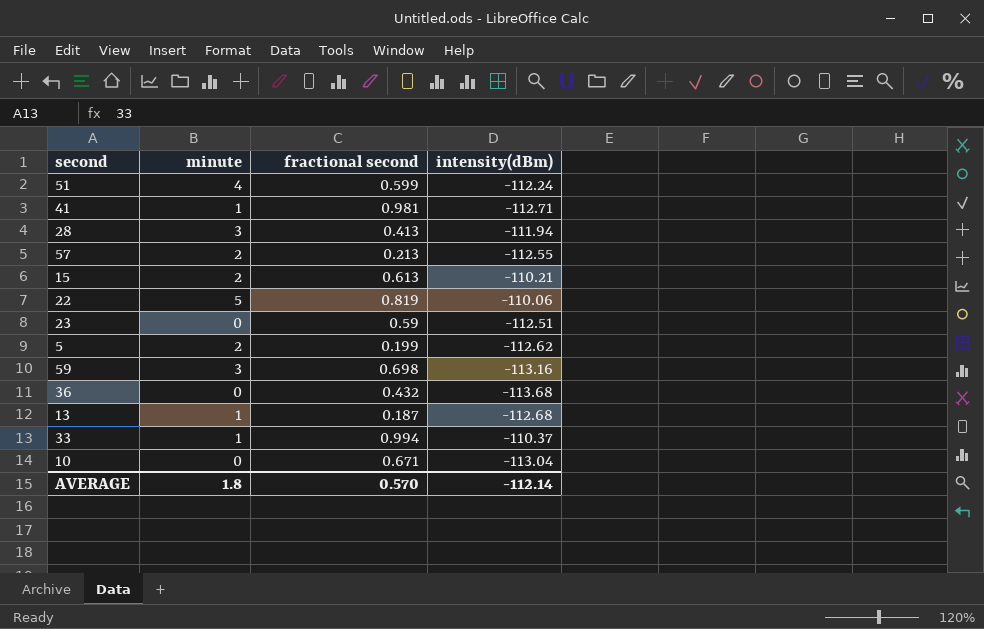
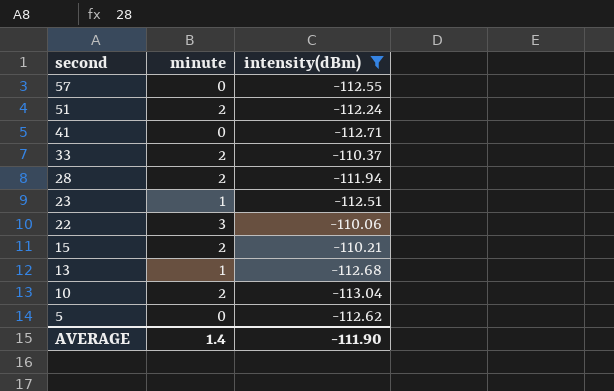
filter: none -> intensity(dBm) >= -113.04
row order: none -> second descending
column fractional second | position: 3 -> none
57 | minute: 2 -> 0
51 | minute: 4 -> 2
41 | minute: 1 -> 0
33 | minute: 1 -> 2
28 | minute: 3 -> 2
23 | minute: 0 -> 1
22 | minute: 5 -> 3
10 | minute: 0 -> 2
5 | minute: 2 -> 0
AVERAGE | minute: 1.8 -> 1.4
AVERAGE | intensity(dBm): -112.14 -> -111.90

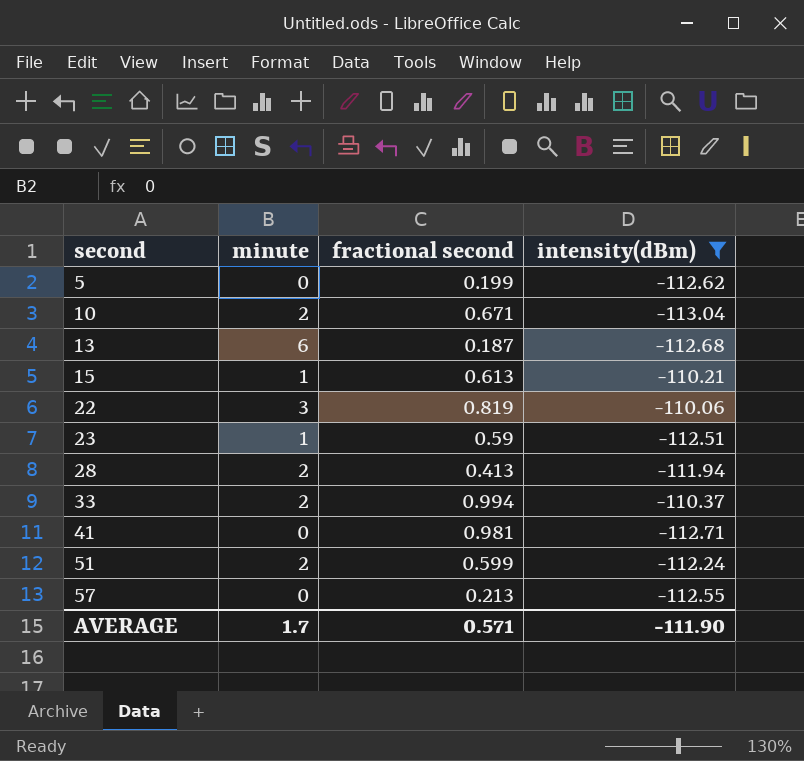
row order: second descending -> second ascending
column fractional second | position: none -> 3
13 | minute: 1 -> 6
15 | minute: 2 -> 1
AVERAGE | minute: 1.4 -> 1.7

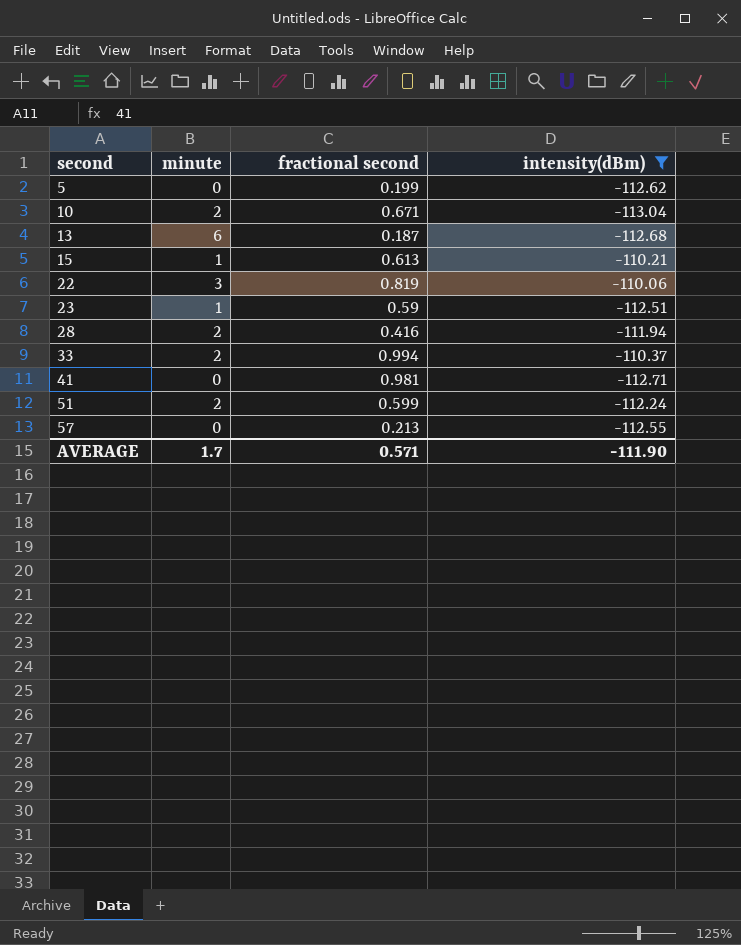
28 | fractional second: 0.413 -> 0.416

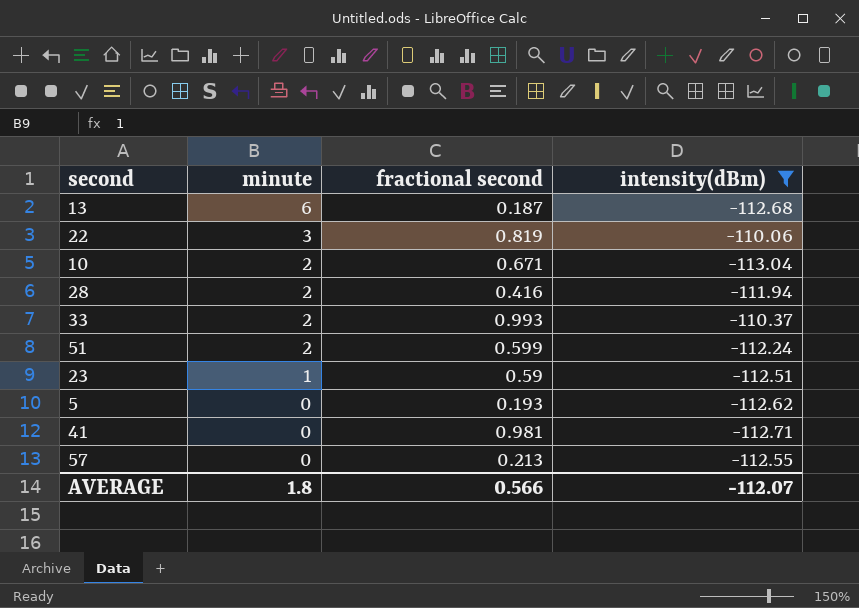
row order: second ascending -> minute descending
row 15: 1 | 0.613 | -110.21 -> none
33 | fractional second: 0.994 -> 0.993
5 | fractional second: 0.199 -> 0.193
AVERAGE | minute: 1.7 -> 1.8
AVERAGE | fractional second: 0.571 -> 0.566
AVERAGE | intensity(dBm): -111.90 -> -112.07

